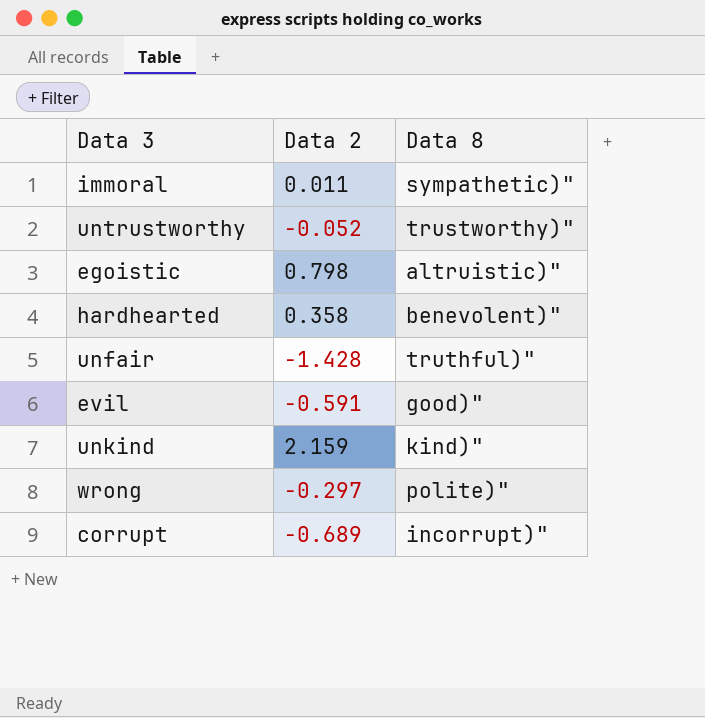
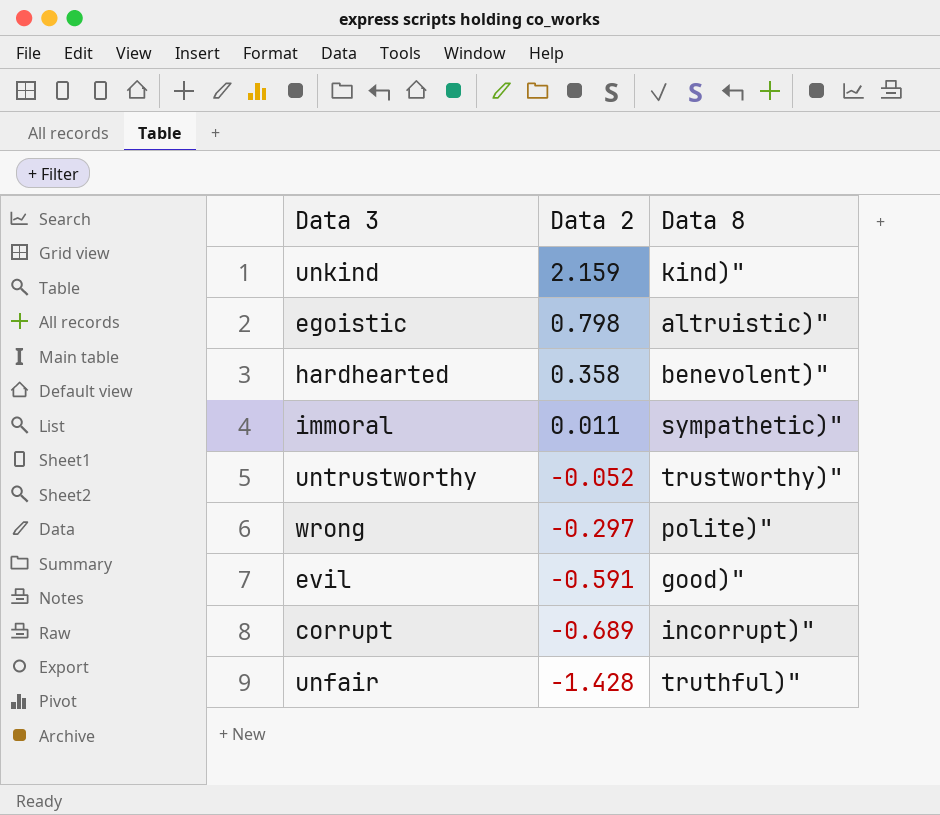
row order: none -> Data 2 descending

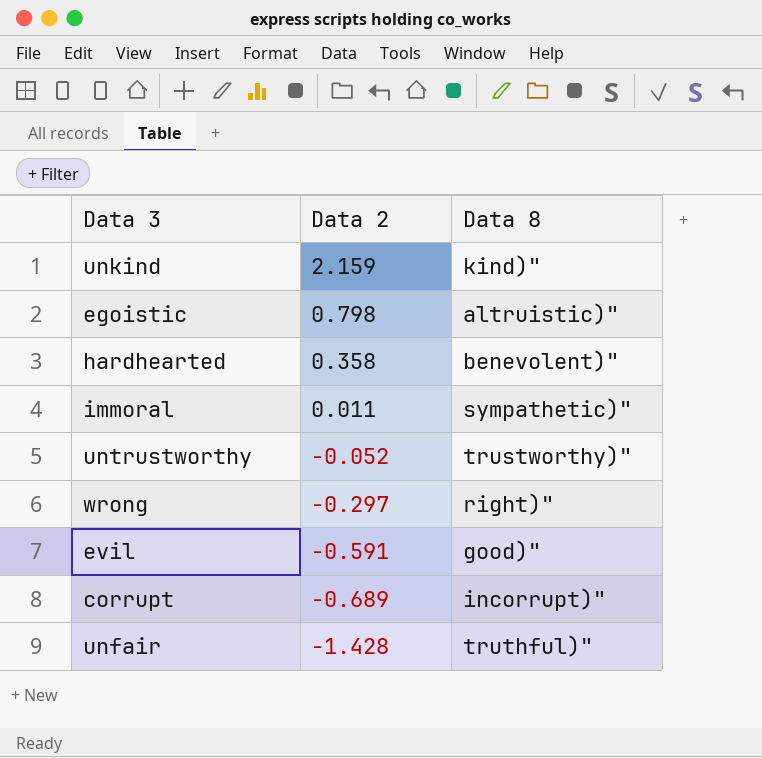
wrong | Data 8: polite)" -> right)"

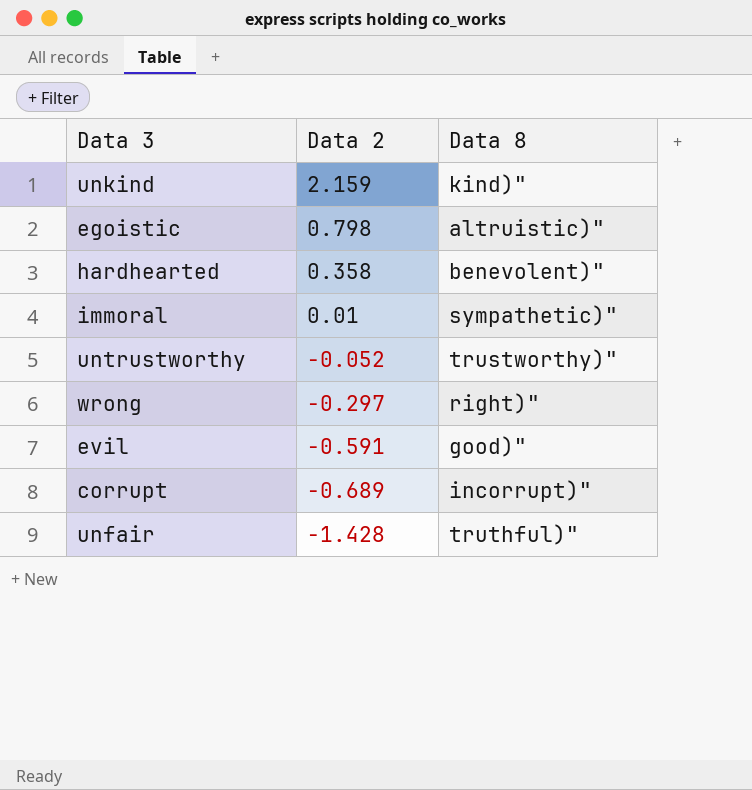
immoral | Data 2: 0.011 -> 0.01

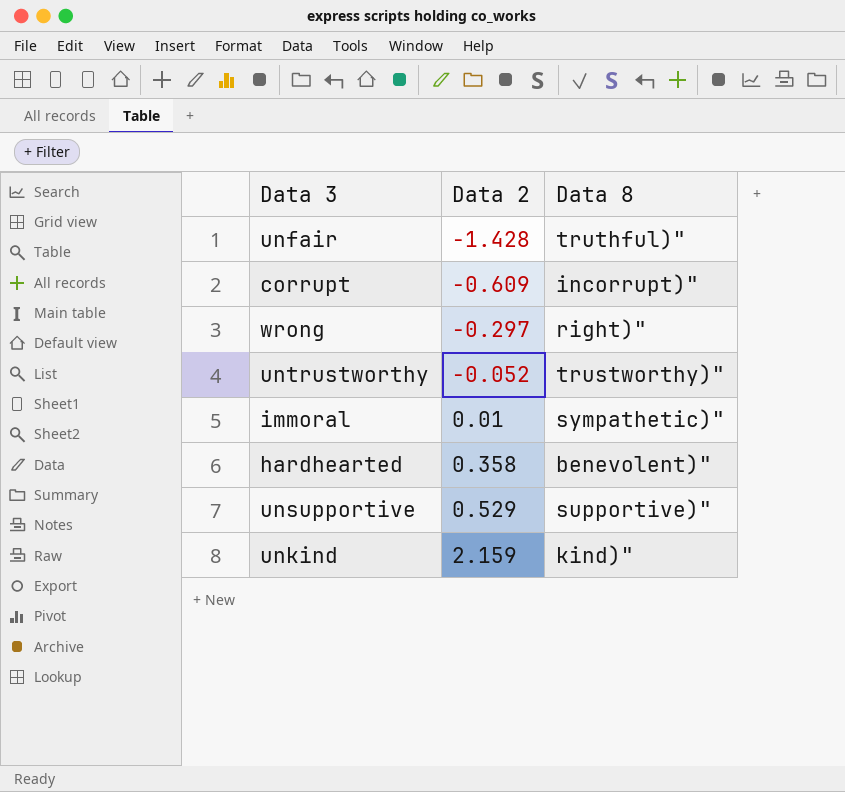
row order: Data 2 descending -> Data 2 ascending
row egoistic: 0.798 | altruistic)" -> none
row evil: -0.591 | good)" -> none
corrupt | Data 2: -0.689 -> -0.609
row unsupportive: none -> 0.529 | supportive)"

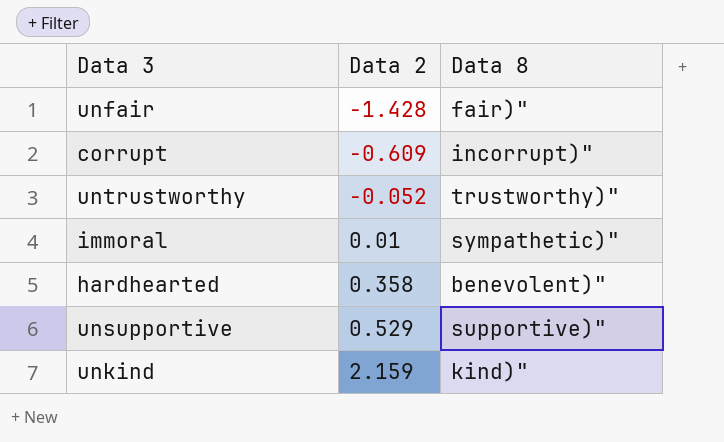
row wrong: -0.297 | right)" -> none
unfair | Data 8: truthful)" -> fair)"

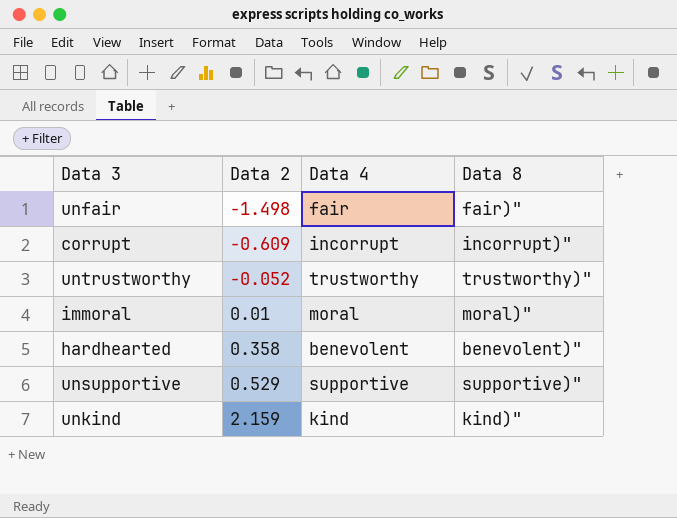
column Data 4 | position: none -> 3
unfair | Data 2: -1.428 -> -1.498
immoral | Data 8: sympathetic)" -> moral)"

